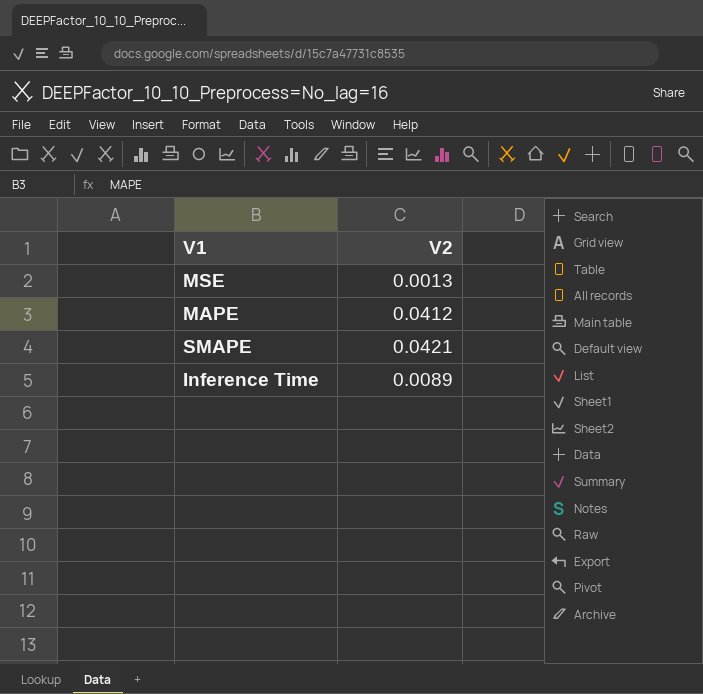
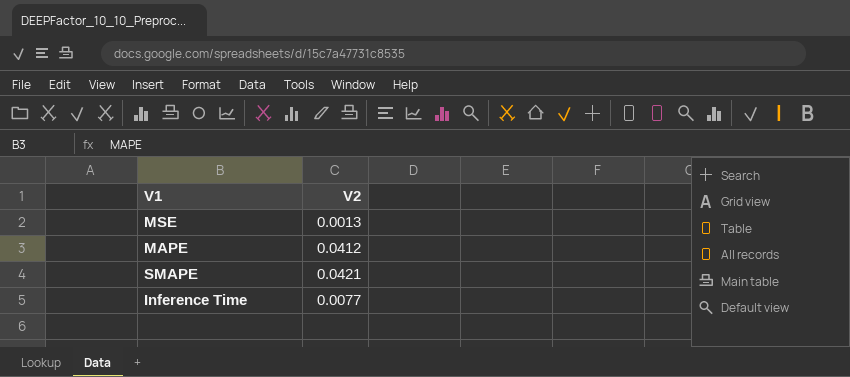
Inference Time | V2: 0.0089 -> 0.0077

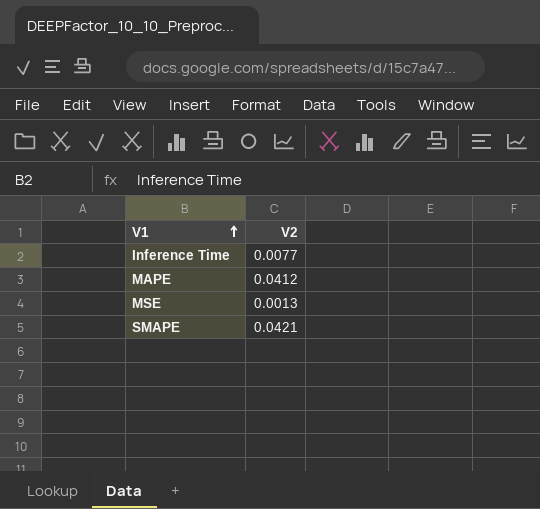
row order: none -> V1 ascending

